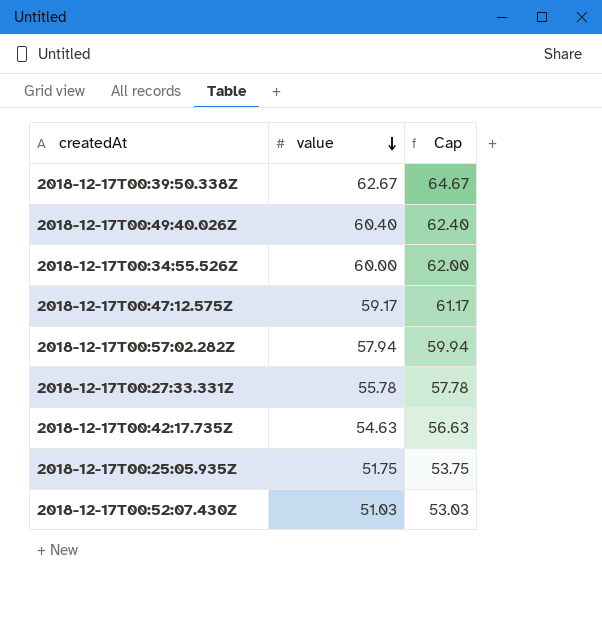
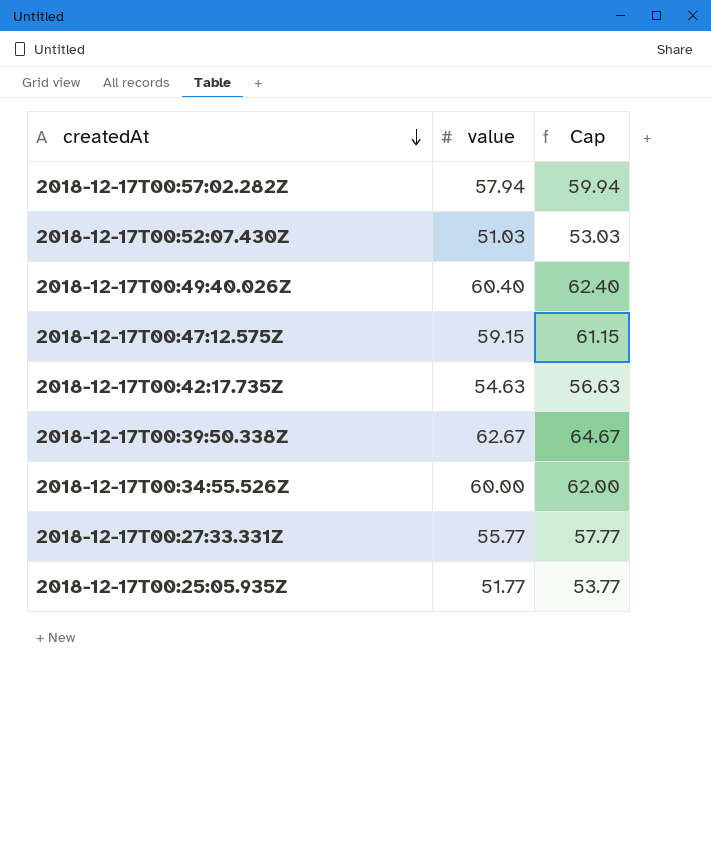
row order: value descending -> createdAt descending
2018-12-17T00:47:12.575Z | value: 59.17 -> 59.15
2018-12-17T00:47:12.575Z | Cap: 61.17 -> 61.15
2018-12-17T00:27:33.331Z | value: 55.78 -> 55.77
2018-12-17T00:27:33.331Z | Cap: 57.78 -> 57.77
2018-12-17T00:25:05.935Z | value: 51.75 -> 51.77
2018-12-17T00:25:05.935Z | Cap: 53.75 -> 53.77

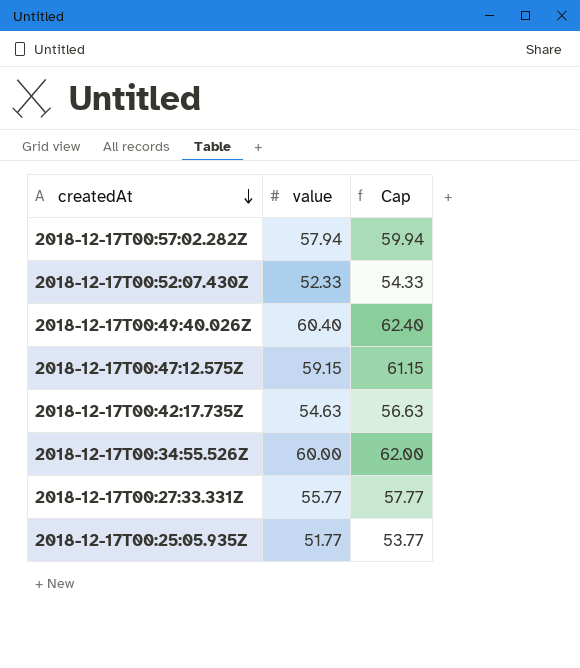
row 2018-12-17T00:39:50.338Z: 62.67 | 64.67 -> none
2018-12-17T00:52:07.430Z | value: 51.03 -> 52.33
2018-12-17T00:52:07.430Z | Cap: 53.03 -> 54.33

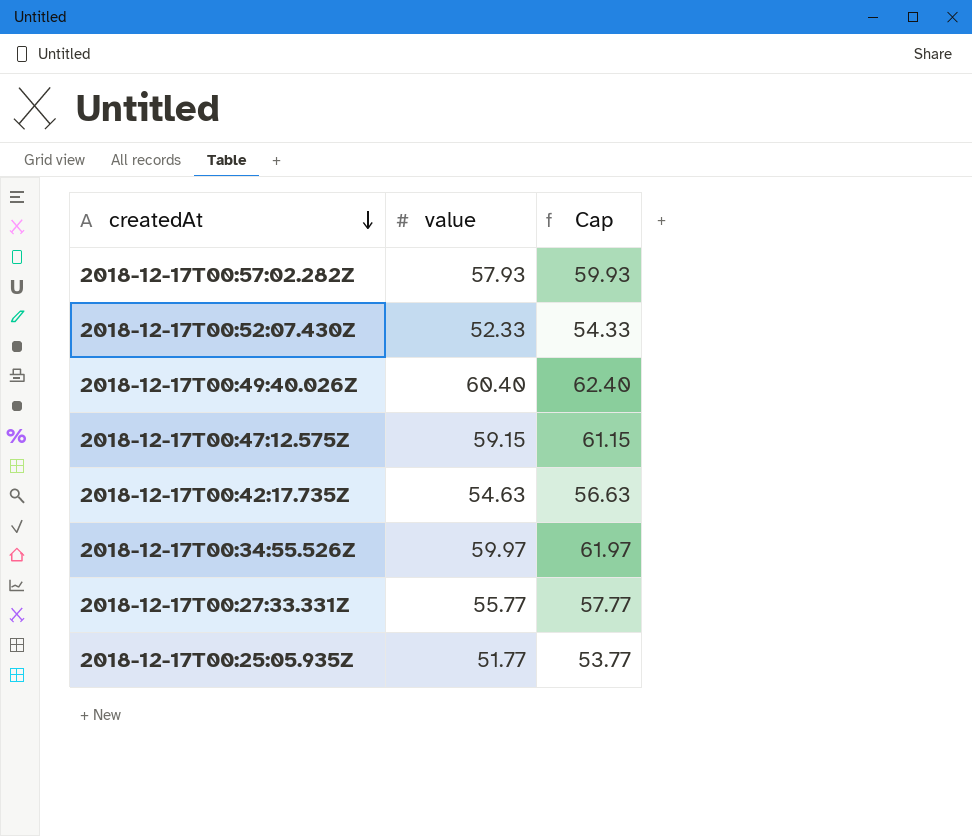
2018-12-17T00:57:02.282Z | value: 57.94 -> 57.93
2018-12-17T00:57:02.282Z | Cap: 59.94 -> 59.93
2018-12-17T00:34:55.526Z | value: 60.00 -> 59.97
2018-12-17T00:34:55.526Z | Cap: 62.00 -> 61.97

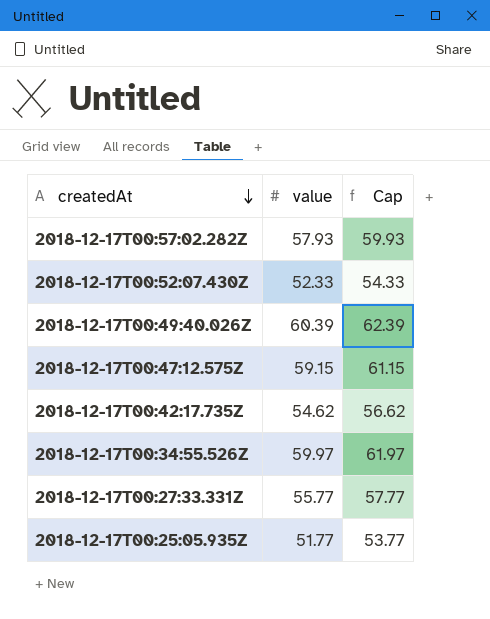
2018-12-17T00:49:40.026Z | value: 60.40 -> 60.39
2018-12-17T00:49:40.026Z | Cap: 62.40 -> 62.39
2018-12-17T00:42:17.735Z | value: 54.63 -> 54.62
2018-12-17T00:42:17.735Z | Cap: 56.63 -> 56.62

